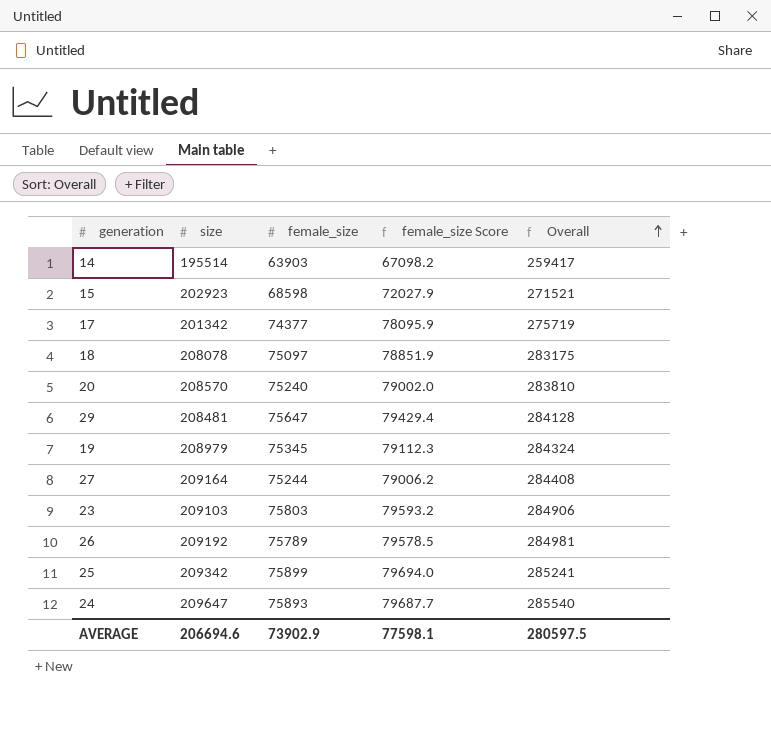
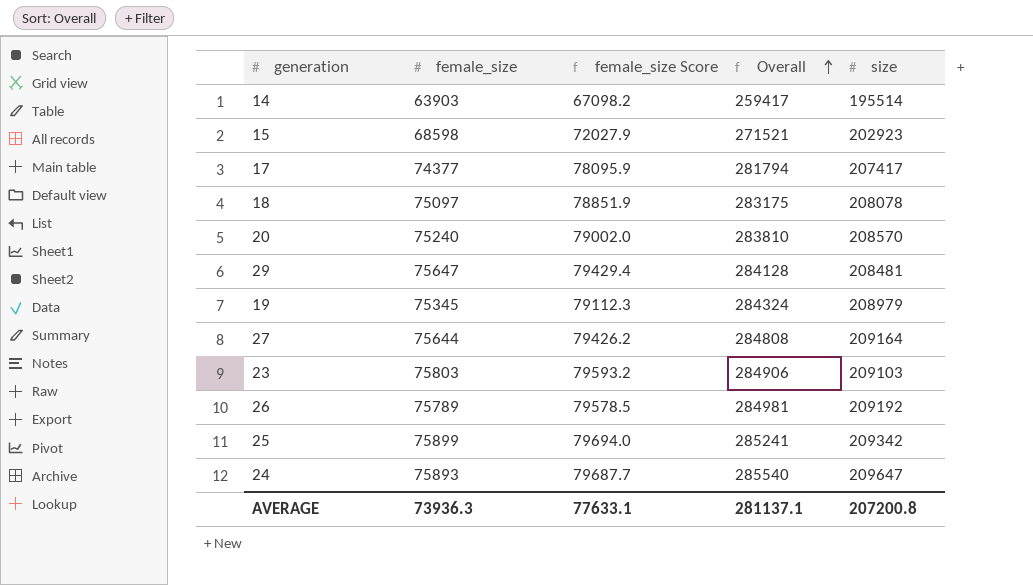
column size | position: 2 -> 5
17 | Overall: 275719 -> 281794
17 | size: 201342 -> 207417
27 | female_size: 75244 -> 75644
27 | female_size Score: 79006.2 -> 79426.2
27 | Overall: 284408 -> 284808
AVERAGE | female_size: 73902.9 -> 73936.3
AVERAGE | female_size Score: 77598.1 -> 77633.1
AVERAGE | Overall: 280597.5 -> 281137.1
AVERAGE | size: 206694.6 -> 207200.8

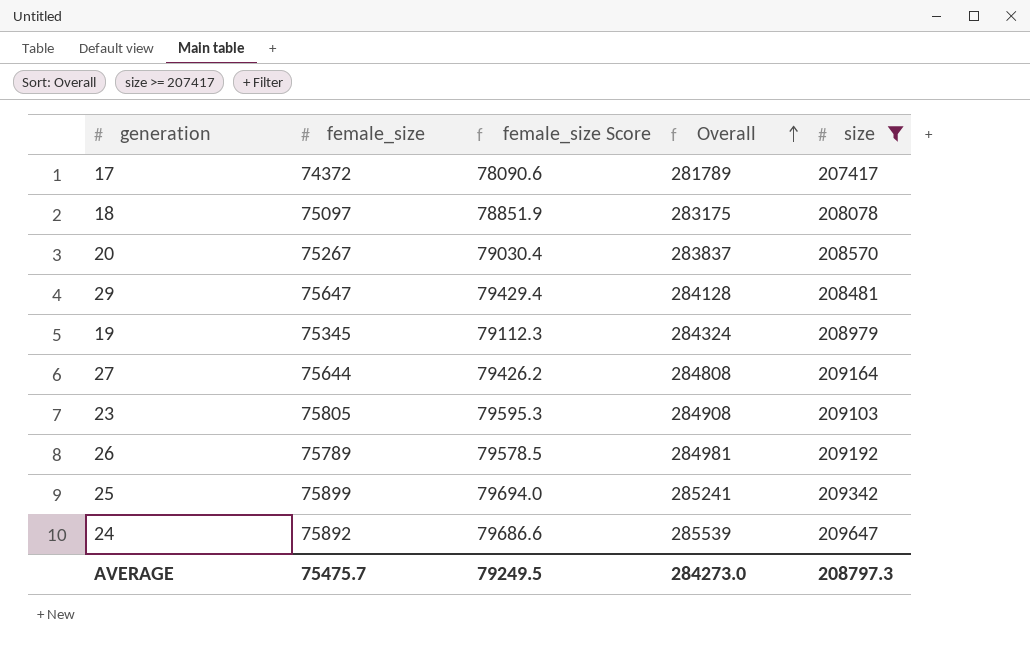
filter: none -> size >= 207417
17 | female_size: 74377 -> 74372
17 | female_size Score: 78095.9 -> 78090.6
17 | Overall: 281794 -> 281789
20 | female_size: 75240 -> 75267
20 | female_size Score: 79002.0 -> 79030.4
20 | Overall: 283810 -> 283837
23 | female_size: 75803 -> 75805
23 | female_size Score: 79593.2 -> 79595.3
23 | Overall: 284906 -> 284908
24 | female_size: 75893 -> 75892
24 | female_size Score: 79687.7 -> 79686.6
24 | Overall: 285540 -> 285539
AVERAGE | female_size: 73936.3 -> 75475.7
AVERAGE | female_size Score: 77633.1 -> 79249.5
AVERAGE | Overall: 281137.1 -> 284273.0
AVERAGE | size: 207200.8 -> 208797.3

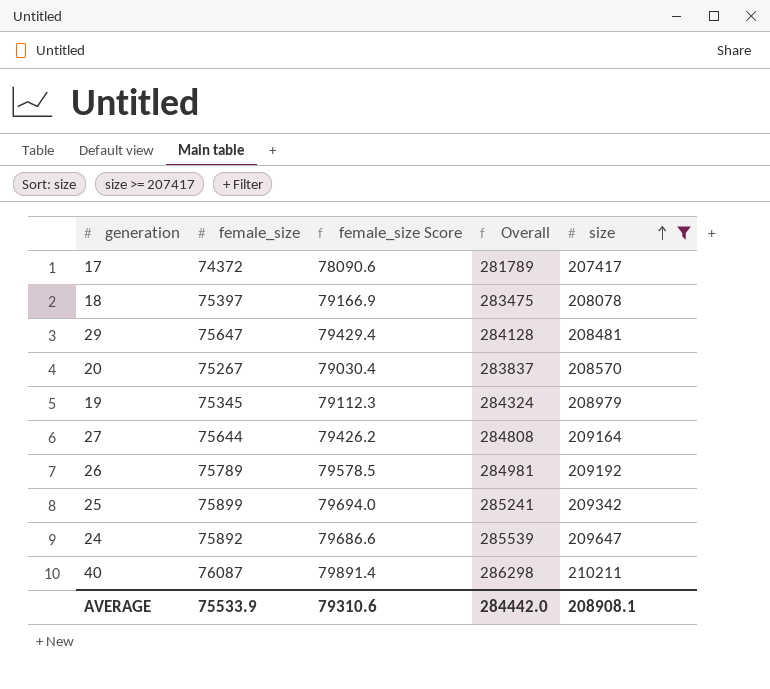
row order: Overall ascending -> size ascending
row 23: 75805 | 79595.3 | 284908 | 209103 -> none
18 | female_size: 75097 -> 75397
18 | female_size Score: 78851.9 -> 79166.9
18 | Overall: 283175 -> 283475
row 40: none -> 76087 | 79891.4 | 286298 | 210211
AVERAGE | female_size: 75475.7 -> 75533.9
AVERAGE | female_size Score: 79249.5 -> 79310.6
AVERAGE | Overall: 284273.0 -> 284442.0
AVERAGE | size: 208797.3 -> 208908.1

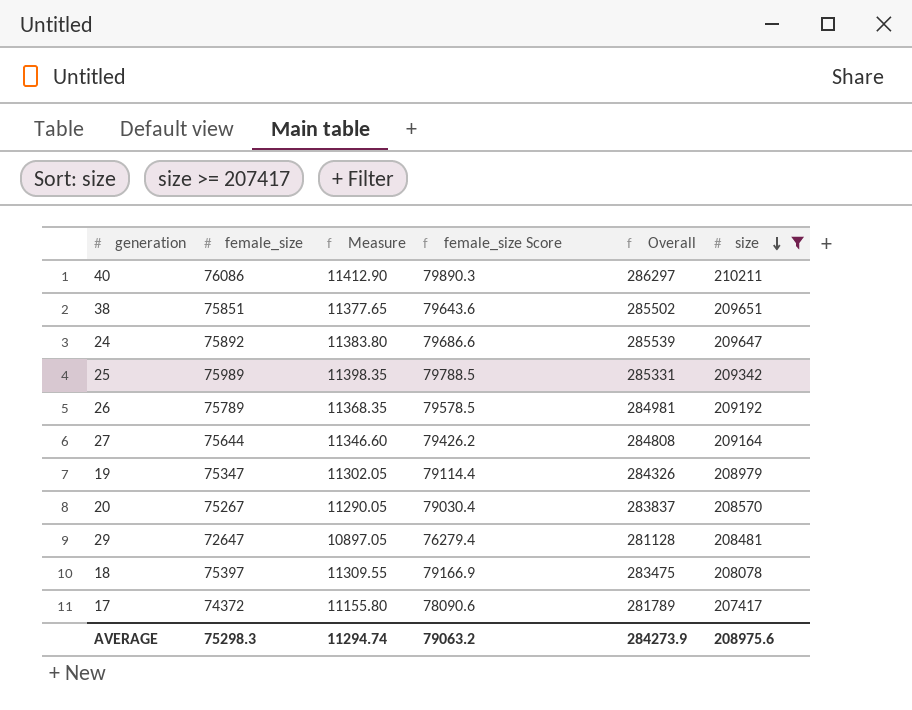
row order: size ascending -> size descending
column Measure | formula: none -> [female_size] * 0.15
40 | female_size: 76087 -> 76086
40 | female_size Score: 79891.4 -> 79890.3
40 | Overall: 286298 -> 286297
row 38: none -> 75851 | 11377.65 | 79643.6 | 285502 | 209651
25 | female_size: 75899 -> 75989
25 | female_size Score: 79694.0 -> 79788.5
25 | Overall: 285241 -> 285331
19 | female_size: 75345 -> 75347
19 | female_size Score: 79112.3 -> 79114.4
19 | Overall: 284324 -> 284326
29 | female_size: 75647 -> 72647
29 | female_size Score: 79429.4 -> 76279.4
29 | Overall: 284128 -> 281128
AVERAGE | female_size: 75533.9 -> 75298.3
AVERAGE | female_size Score: 79310.6 -> 79063.2
AVERAGE | Overall: 284442.0 -> 284273.9
AVERAGE | size: 208908.1 -> 208975.6

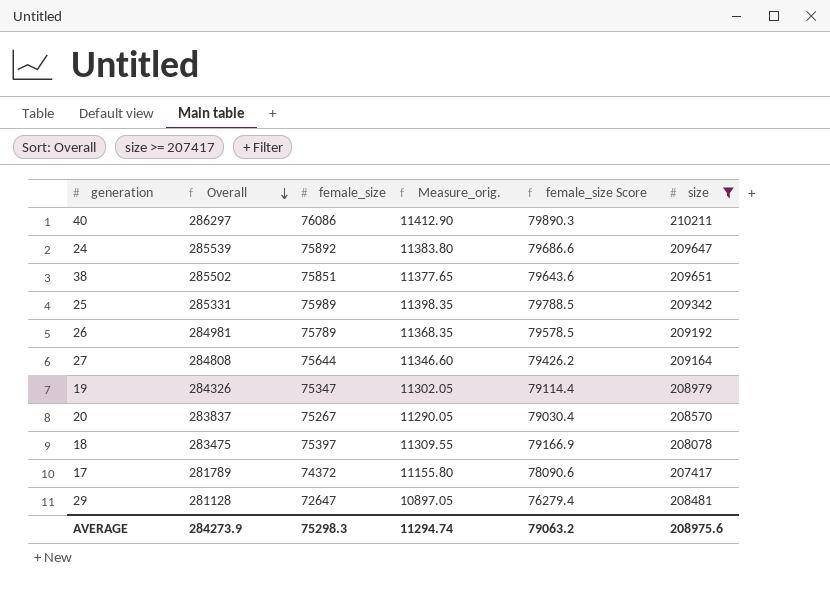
row order: size descending -> Overall descending
column Overall | position: 5 -> 2
column name: Measure -> Measure_orig.

